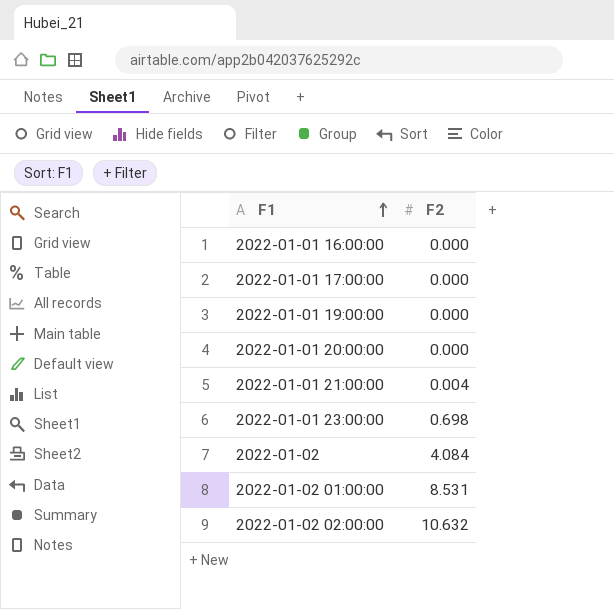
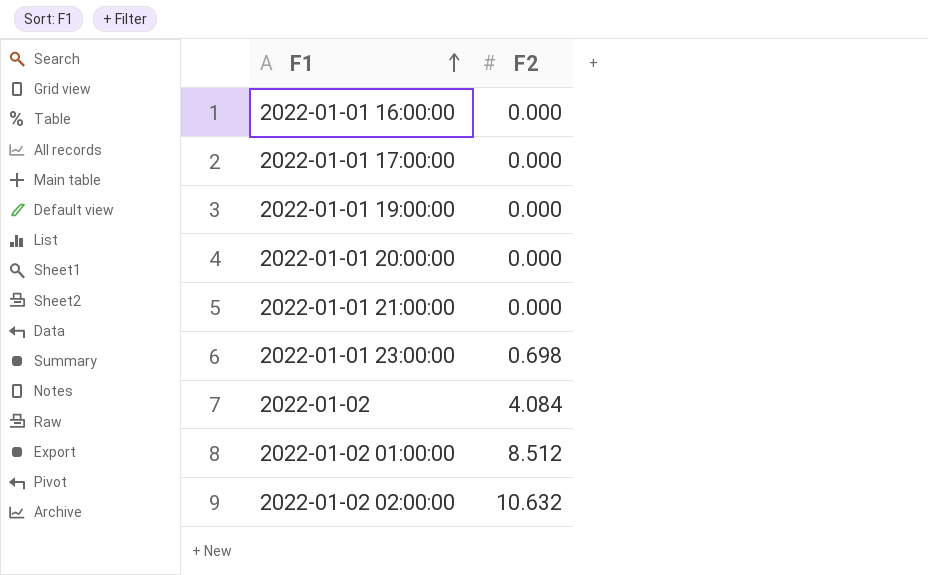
2022-01-01 21:00:00 | F2: 0.004 -> 0.000
2022-01-02 01:00:00 | F2: 8.531 -> 8.512

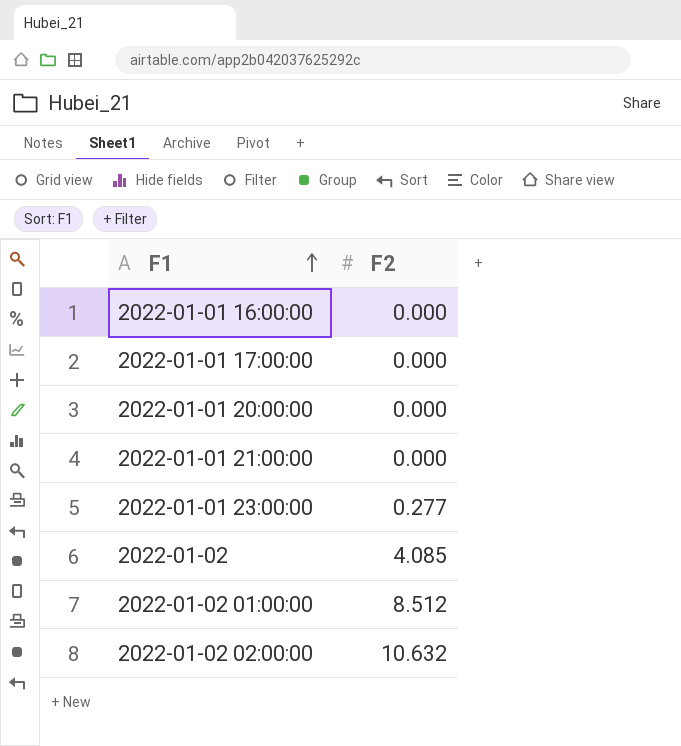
row 2022-01-01 19:00:00: 0.000 -> none
2022-01-01 23:00:00 | F2: 0.698 -> 0.277
2022-01-02 | F2: 4.084 -> 4.085

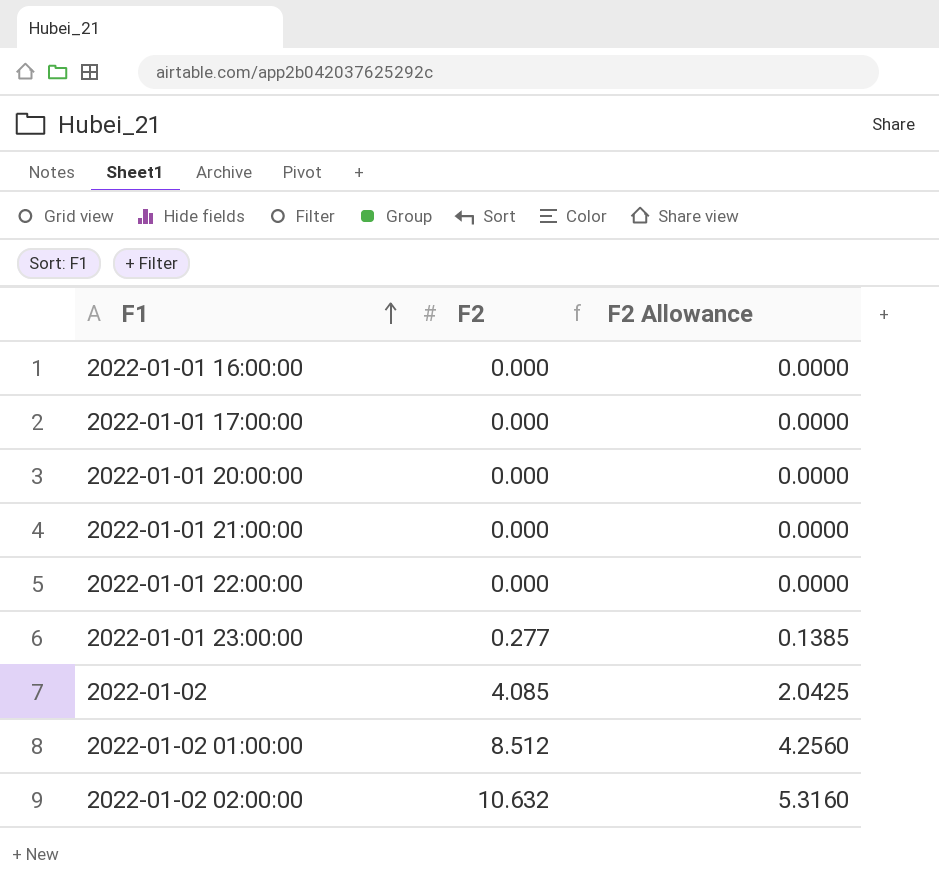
column F2 Allowance | formula: none -> [F2] * 0.5
row 2022-01-01 22:00:00: none -> 0.000 | 0.0000

